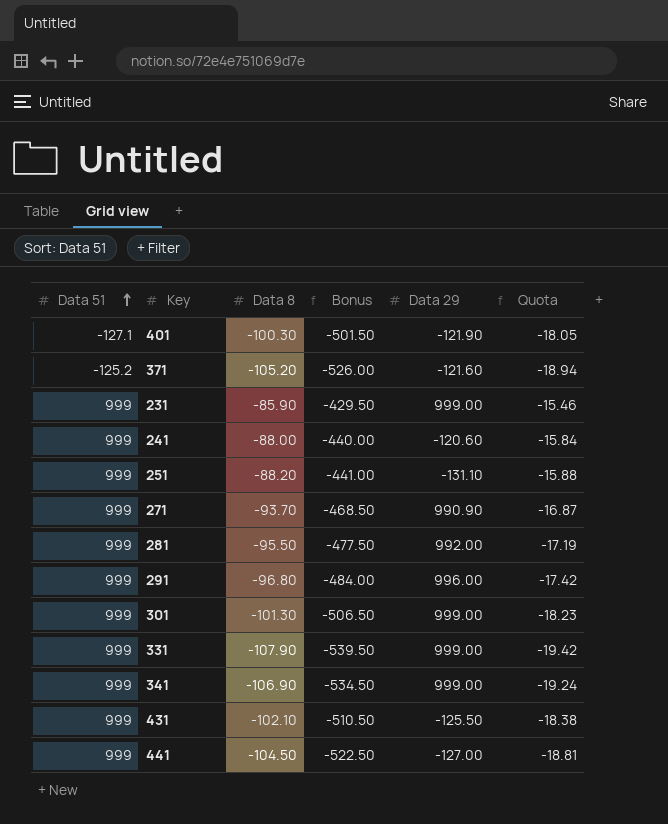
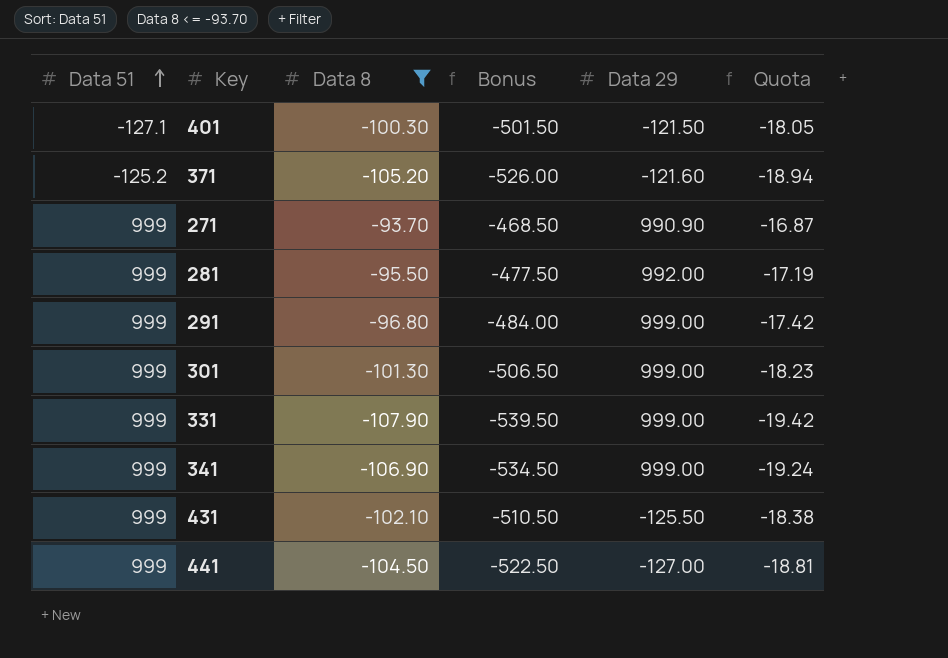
filter: none -> Data 8 <= -93.70
401 | Data 29: -121.90 -> -121.50
291 | Data 29: 996.00 -> 999.00

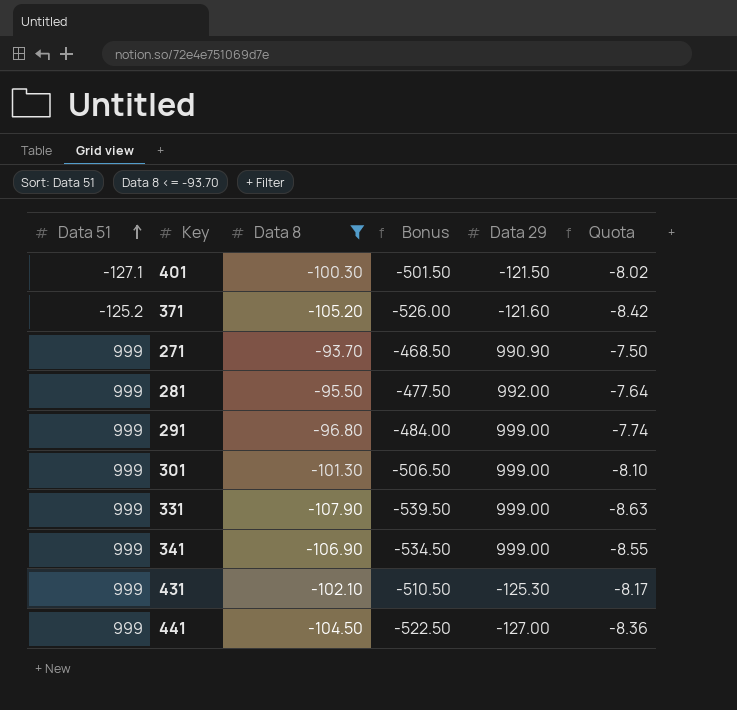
column Quota | formula: [Data 8] * 0.18 -> [Data 8] * 0.08
431 | Data 29: -125.50 -> -125.30

